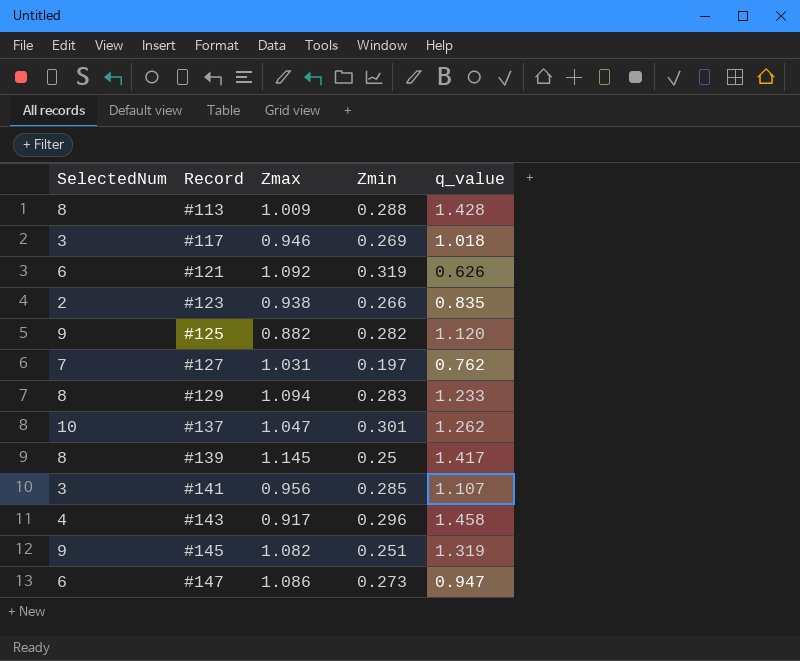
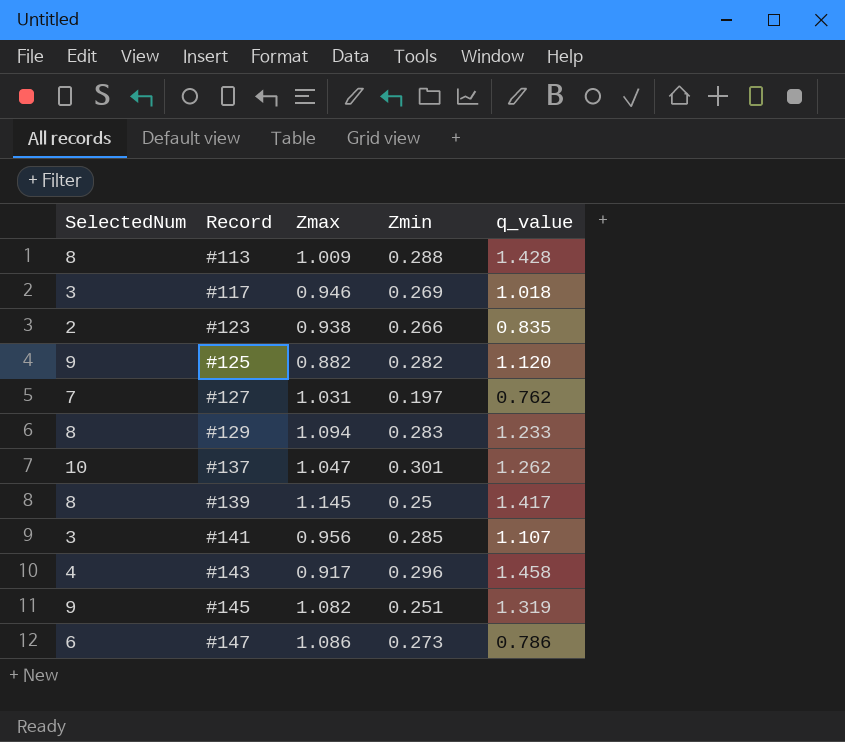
row #121: 6 | 1.092 | 0.319 | 0.626 -> none
#147 | q_value: 0.947 -> 0.786

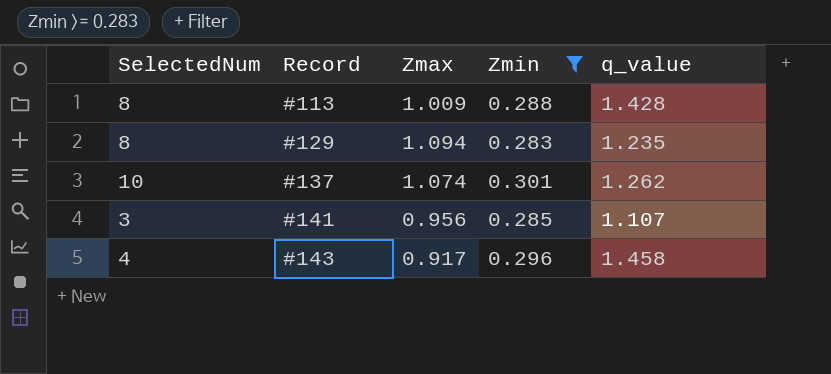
filter: none -> Zmin >= 0.283
#129 | q_value: 1.233 -> 1.235
#137 | Zmax: 1.047 -> 1.074

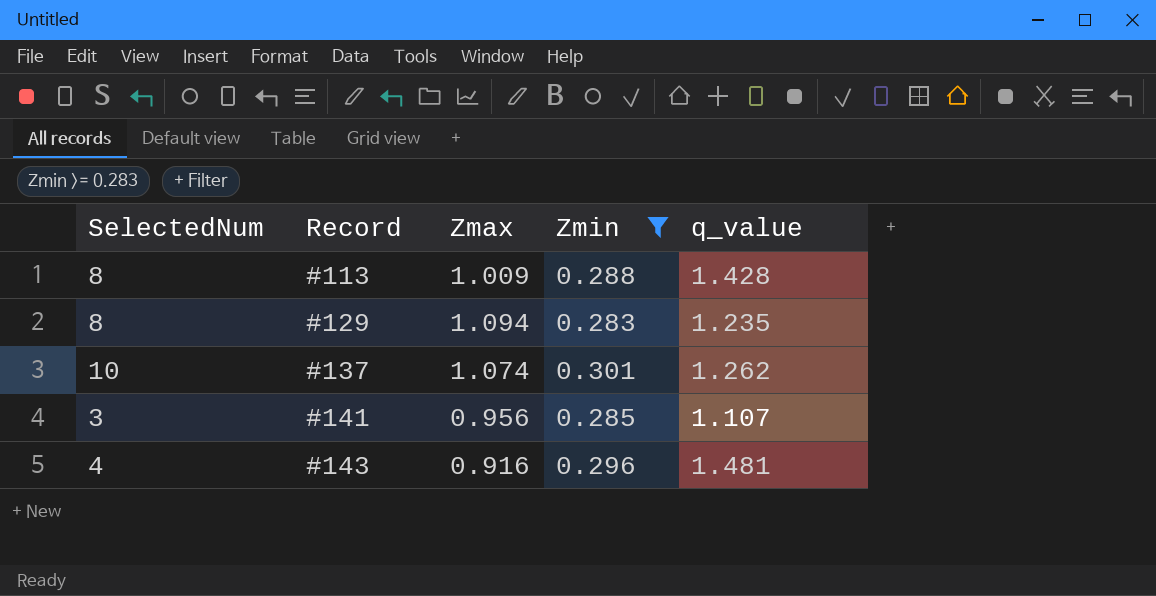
#143 | Zmax: 0.917 -> 0.916
#143 | q_value: 1.458 -> 1.481

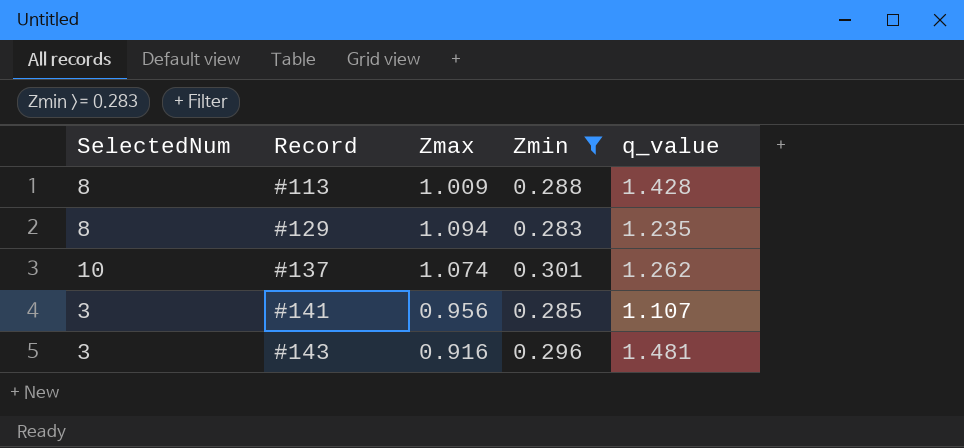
#143 | SelectedNum: 4 -> 3

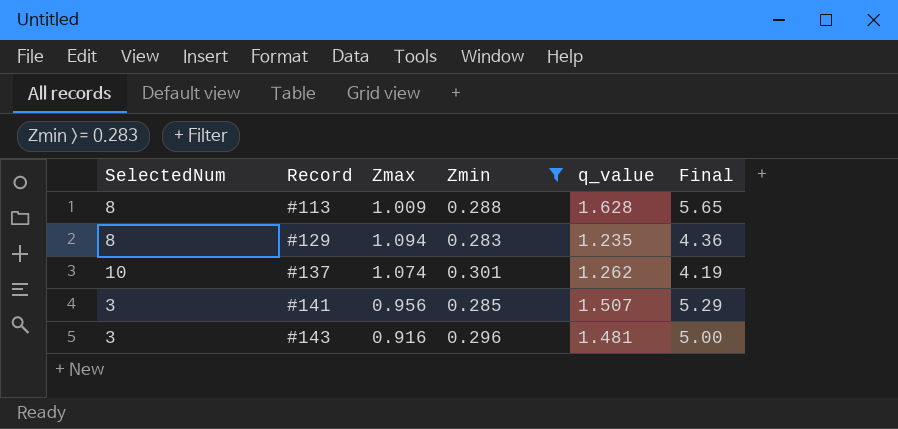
column Final | formula: none -> [q_value] / [Zmin]
#113 | q_value: 1.428 -> 1.628
#141 | q_value: 1.107 -> 1.507

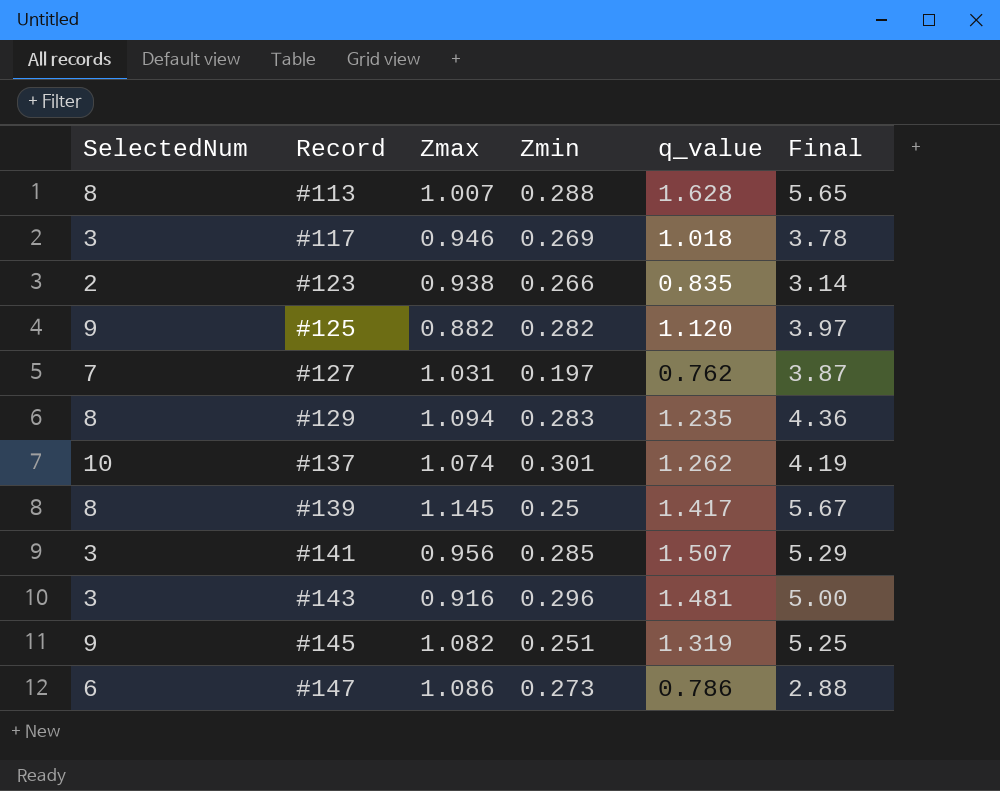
filter: Zmin >= 0.283 -> none
#113 | Zmax: 1.009 -> 1.007

